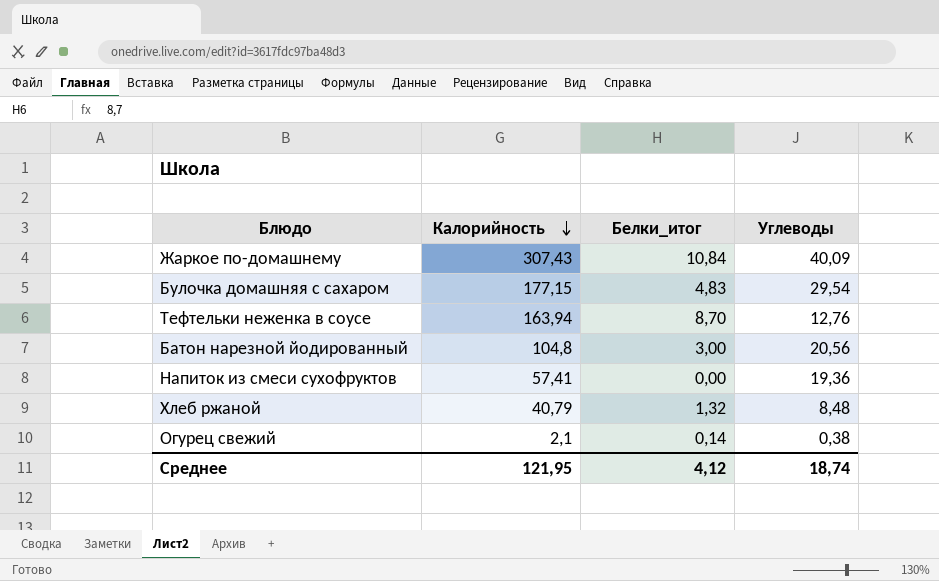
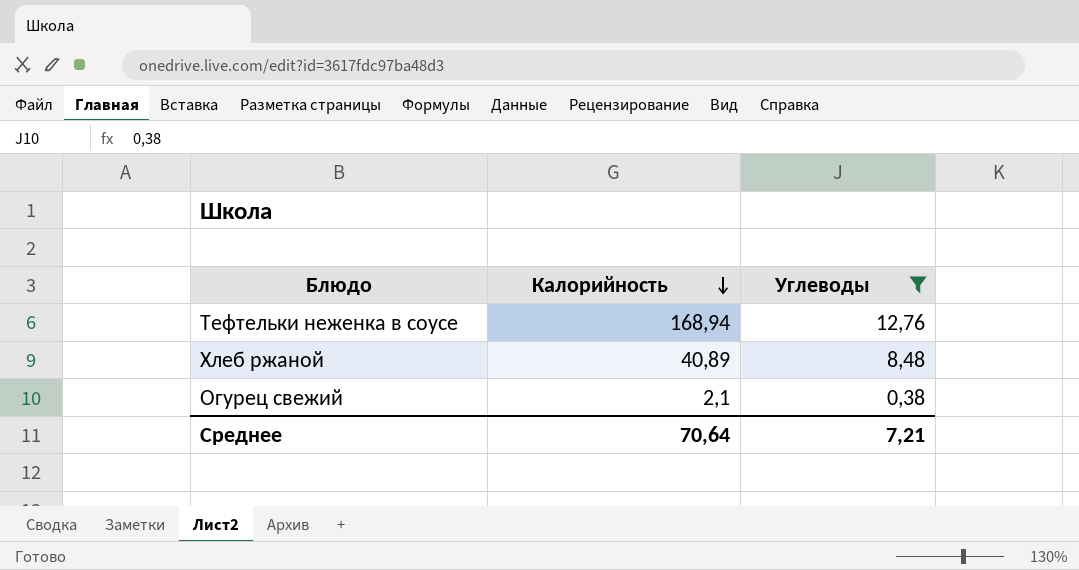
filter: none -> Углеводы <= 12,76
column Белки_итог | position: 3 -> none
Тефтельки неженка в соусе | Калорийность: 163,94 -> 168,94
Хлеб ржаной | Калорийность: 40,79 -> 40,89
Среднее | Калорийность: 121,95 -> 70,64
Среднее | Углеводы: 18,74 -> 7,21

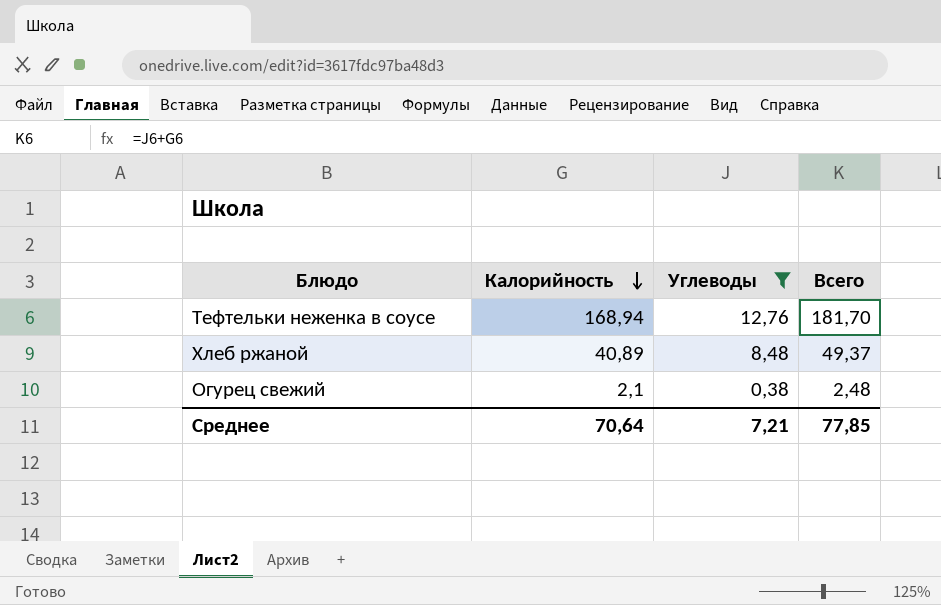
column Всего | formula: none -> [Калорийность] + [Углеводы]

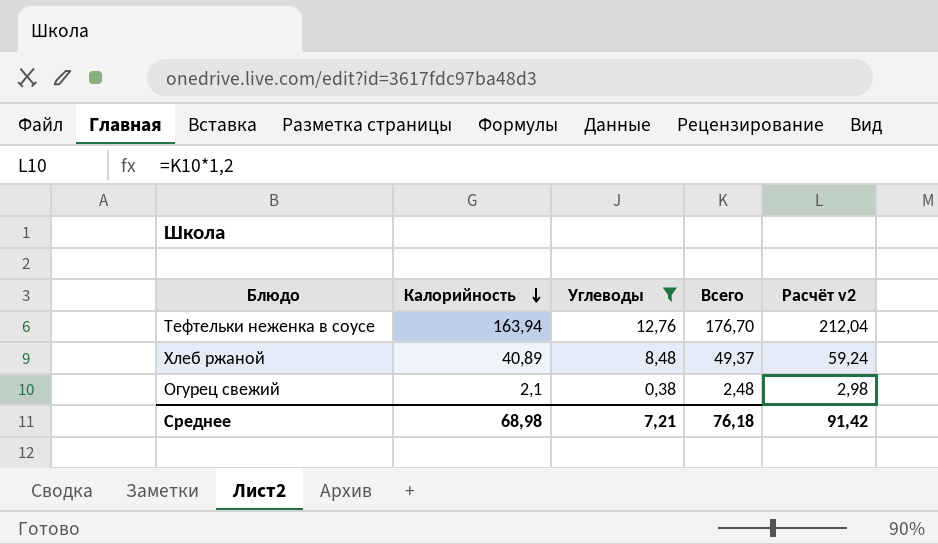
column Расчёт v2 | formula: none -> [Всего] * 1,2
Тефтельки неженка в соусе | Калорийность: 168,94 -> 163,94
Тефтельки неженка в соусе | Всего: 181,70 -> 176,70
Среднее | Калорийность: 70,64 -> 68,98
Среднее | Всего: 77,85 -> 76,18

